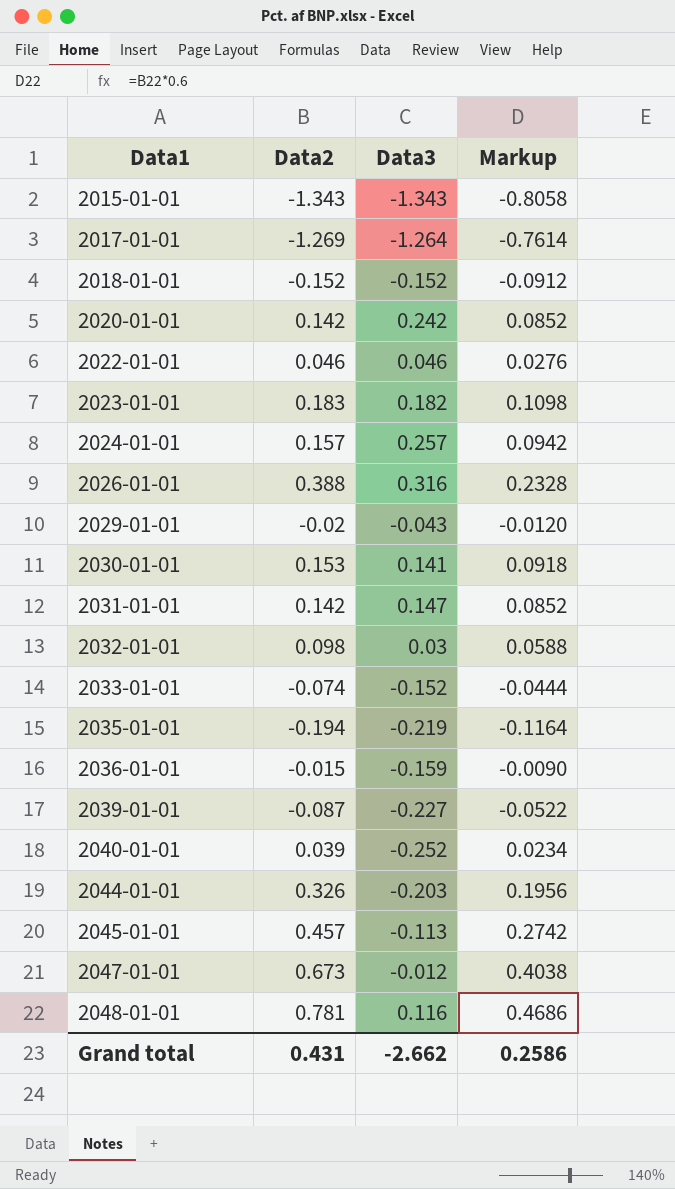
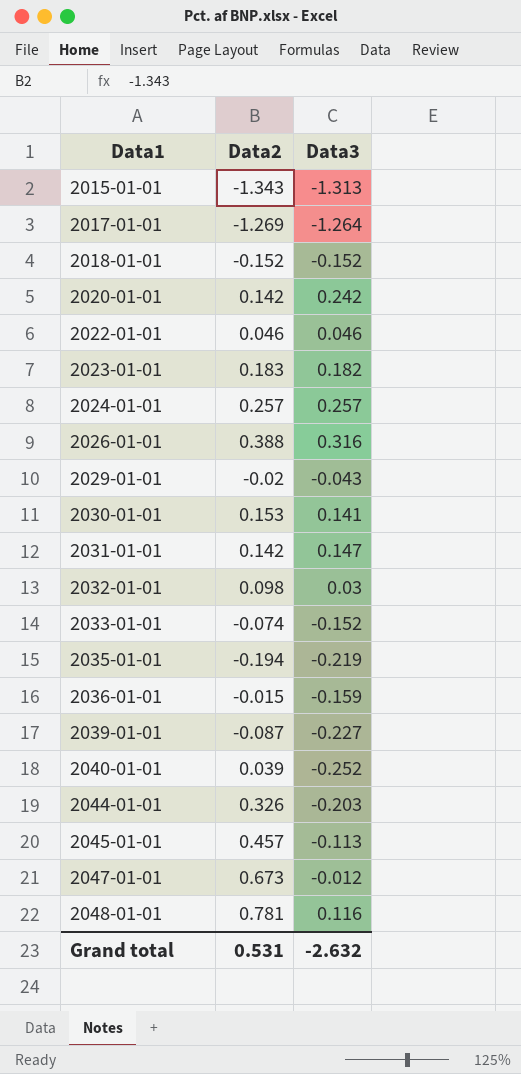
column Markup | formula: [Data2] * 0.6 -> none
2015-01-01 | Data3: -1.343 -> -1.313
2024-01-01 | Data2: 0.157 -> 0.257
Grand total | Data2: 0.431 -> 0.531
Grand total | Data3: -2.662 -> -2.632

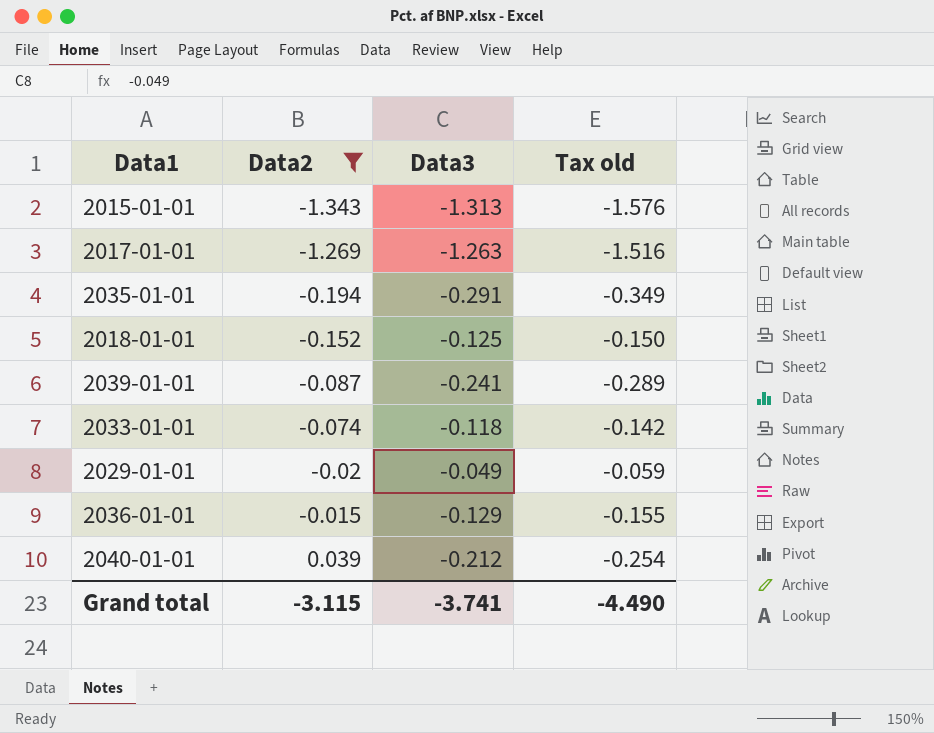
filter: none -> Data2 <= 0.039
row order: Data1 ascending -> Data2 ascending
column Tax old | formula: none -> [Data3] * 1.2
2017-01-01 | Data3: -1.264 -> -1.263
2035-01-01 | Data3: -0.219 -> -0.291
2018-01-01 | Data3: -0.152 -> -0.125
2039-01-01 | Data3: -0.227 -> -0.241
2033-01-01 | Data3: -0.152 -> -0.118
2029-01-01 | Data3: -0.043 -> -0.049
2036-01-01 | Data3: -0.159 -> -0.129
2040-01-01 | Data3: -0.252 -> -0.212
Grand total | Data2: 0.531 -> -3.115
Grand total | Data3: -2.632 -> -3.741

